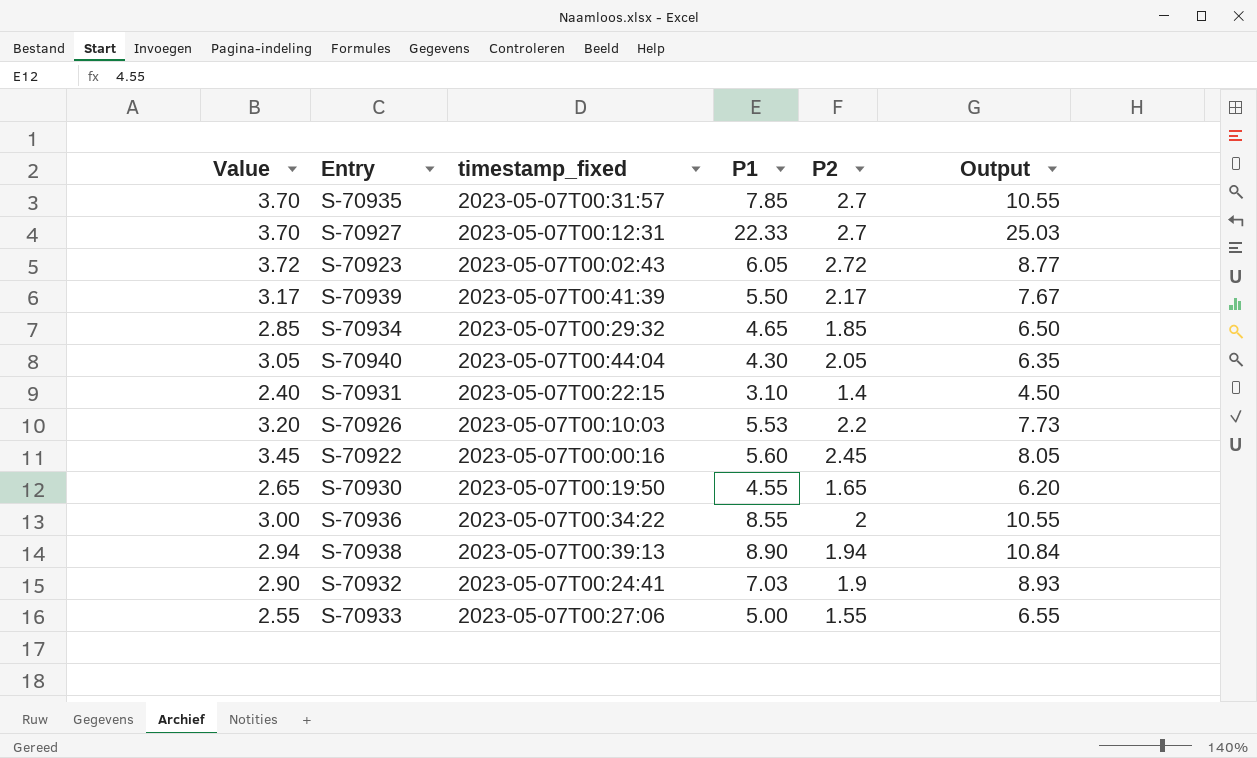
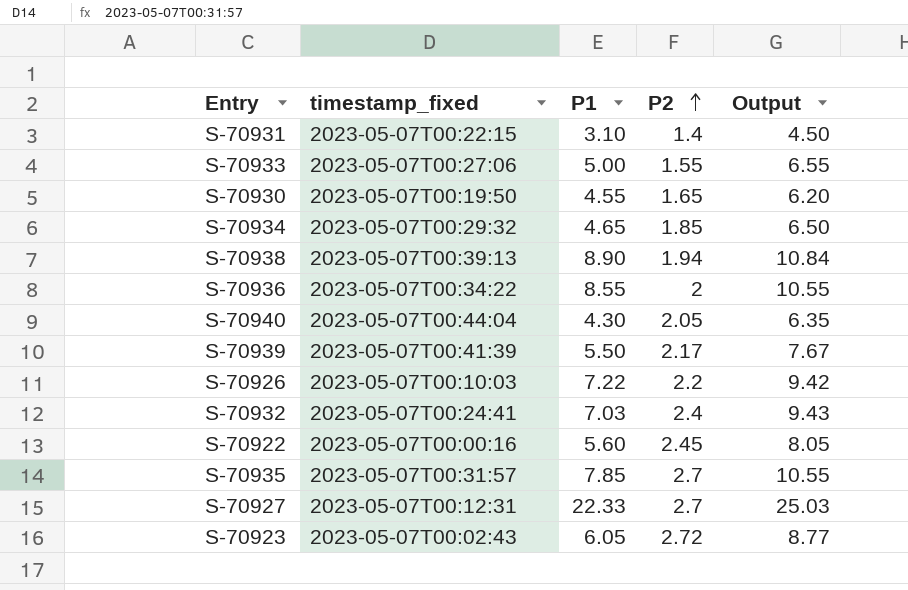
row order: none -> P2 ascending
column Value | formula: [P2] + 1 -> none
S-70926 | P1: 5.53 -> 7.22
S-70926 | Output: 7.73 -> 9.42
S-70932 | P2: 1.9 -> 2.4
S-70932 | Output: 8.93 -> 9.43

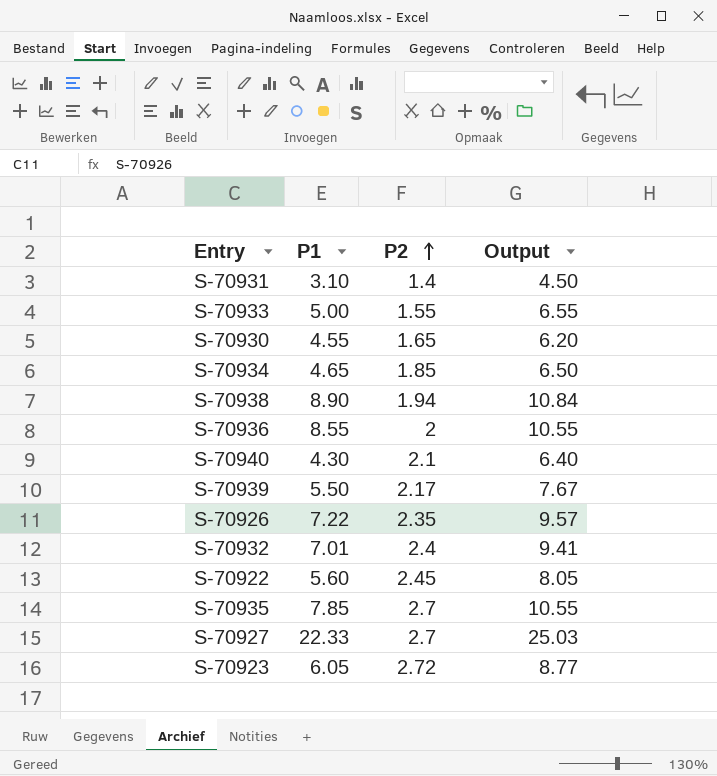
column timestamp_fixed | position: 2 -> none
S-70940 | P2: 2.05 -> 2.1
S-70940 | Output: 6.35 -> 6.40
S-70926 | P2: 2.2 -> 2.35
S-70926 | Output: 9.42 -> 9.57
S-70932 | P1: 7.03 -> 7.01
S-70932 | Output: 9.43 -> 9.41

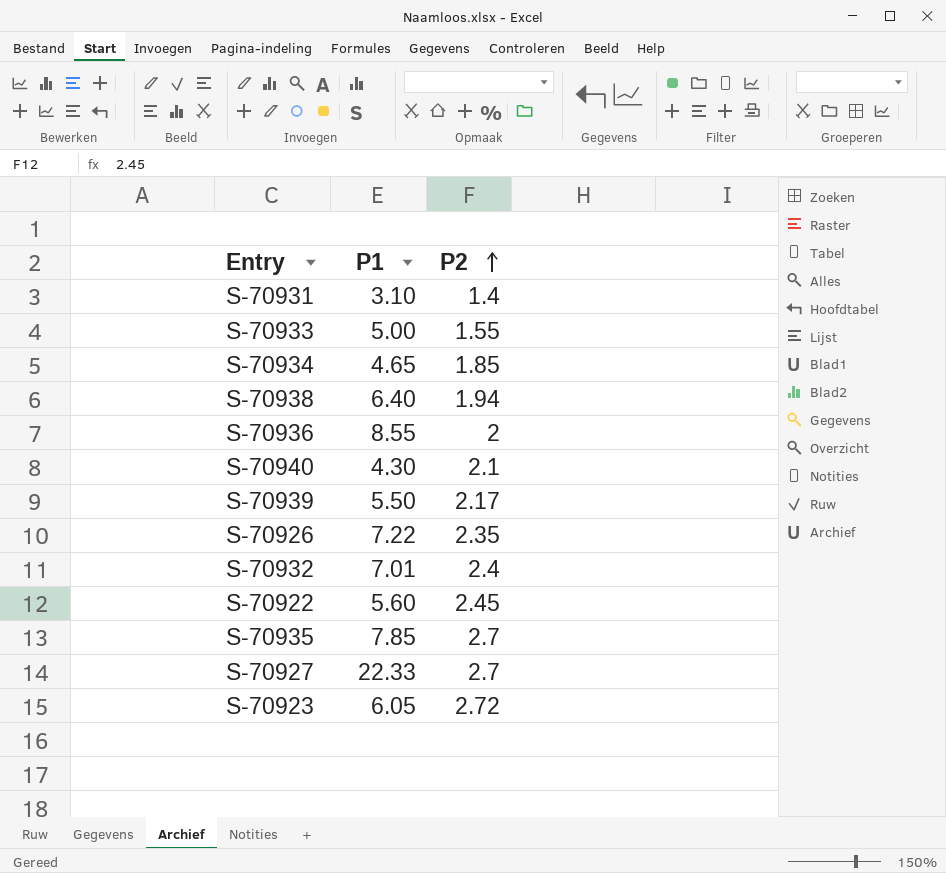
column Output | formula: [P1] + [P2] -> none
row S-70930: 4.55 | 1.65 | 6.20 -> none
S-70938 | P1: 8.90 -> 6.40

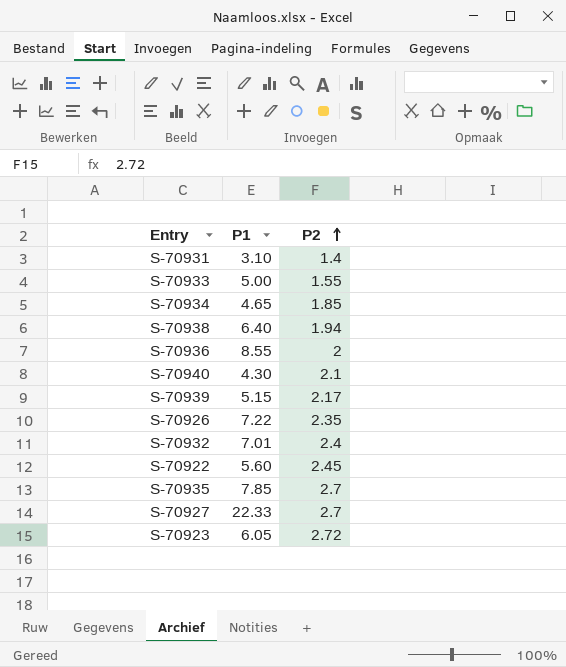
S-70939 | P1: 5.50 -> 5.15

